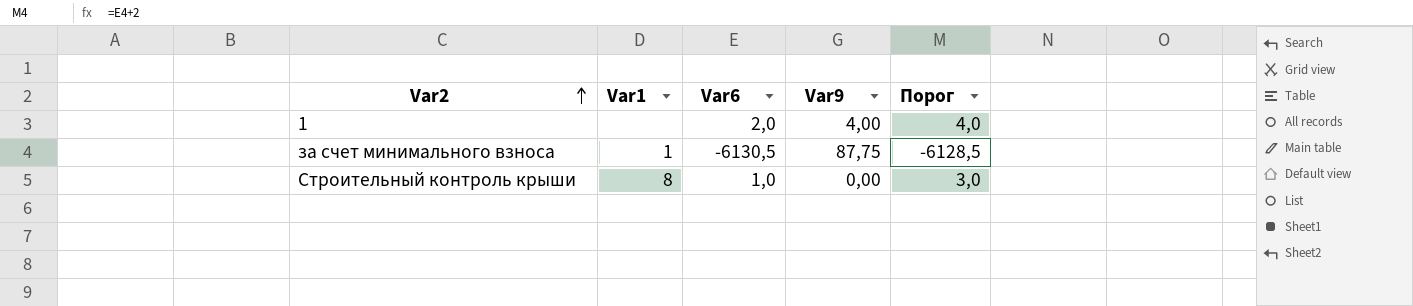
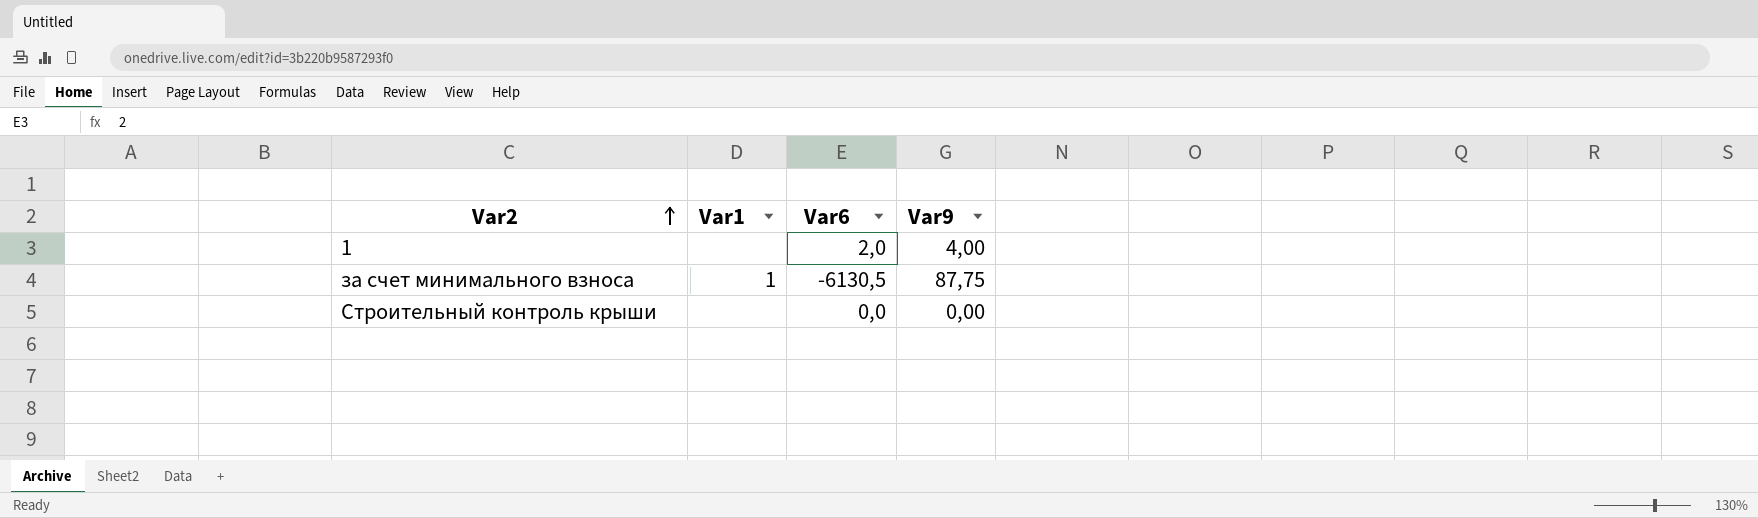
column Порог | formula: [Var6] + 2 -> none
Строительный контроль крыши | Var1: 8 -> none
Строительный контроль крыши | Var6: 1,0 -> 0,0

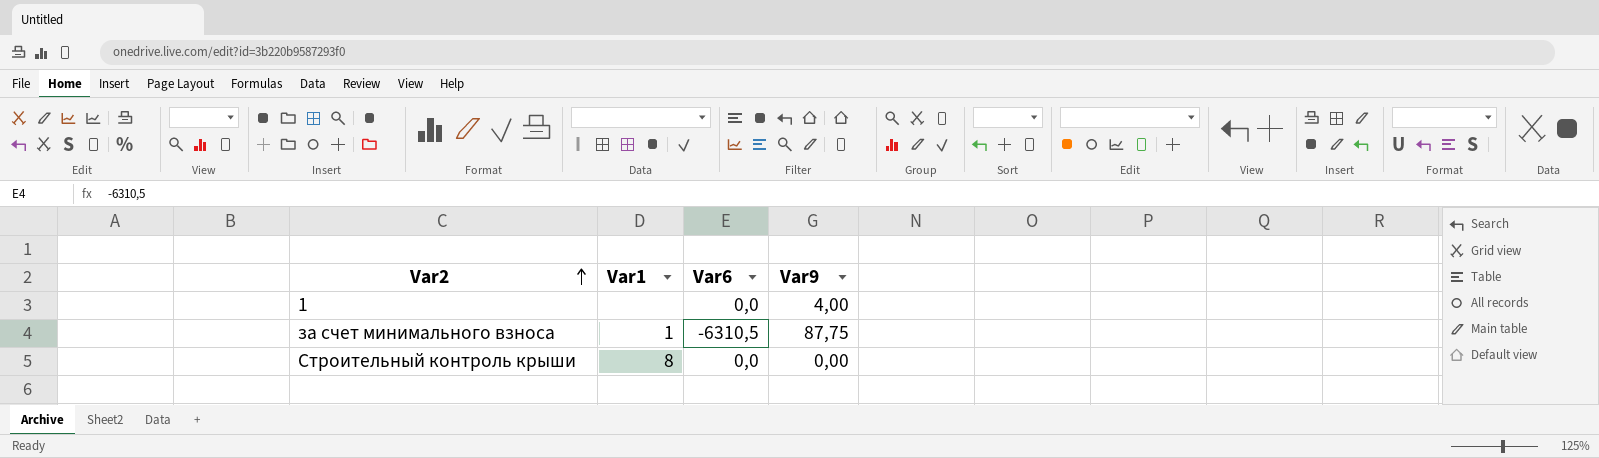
1 | Var6: 2,0 -> 0,0
за счет минимального взноса | Var6: -6130,5 -> -6310,5
Строительный контроль крыши | Var1: none -> 8

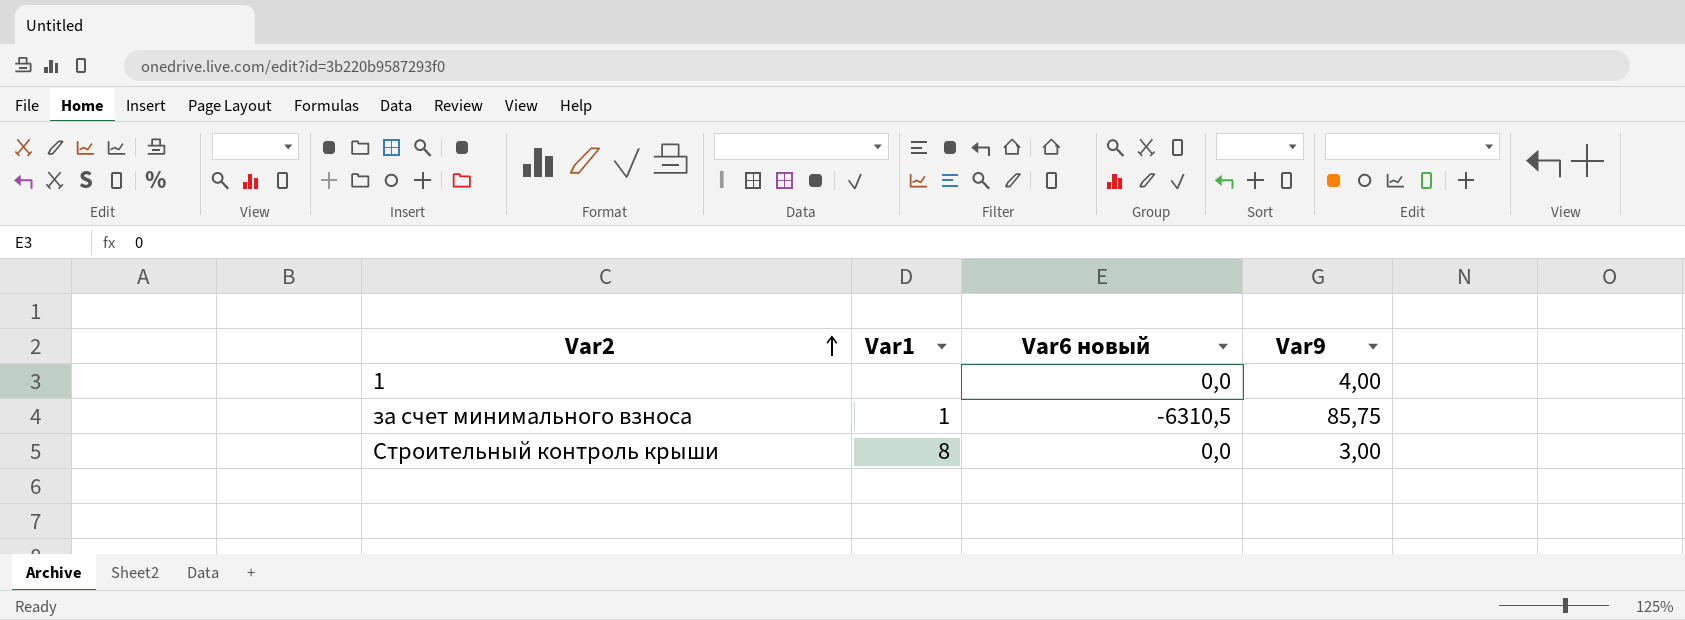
column name: Var6 -> Var6 новый
за счет минимального взноса | Var9: 87,75 -> 85,75
Строительный контроль крыши | Var9: 0,00 -> 3,00

